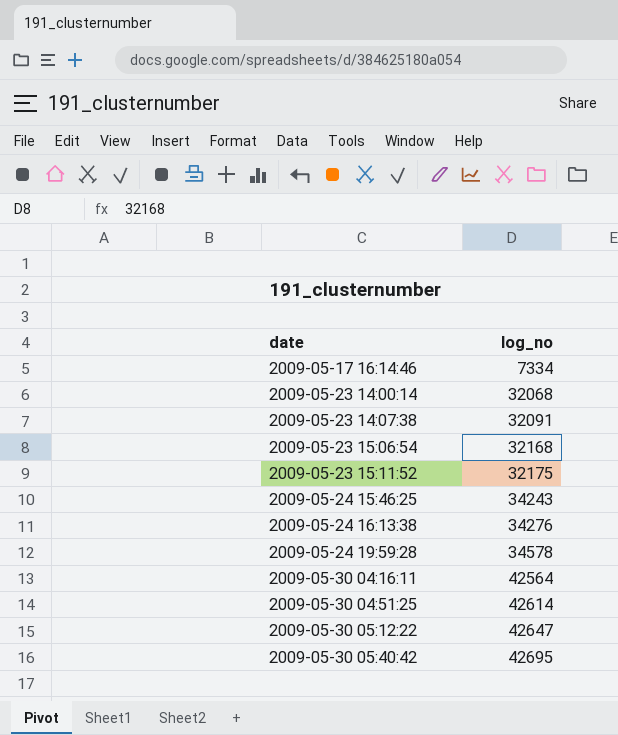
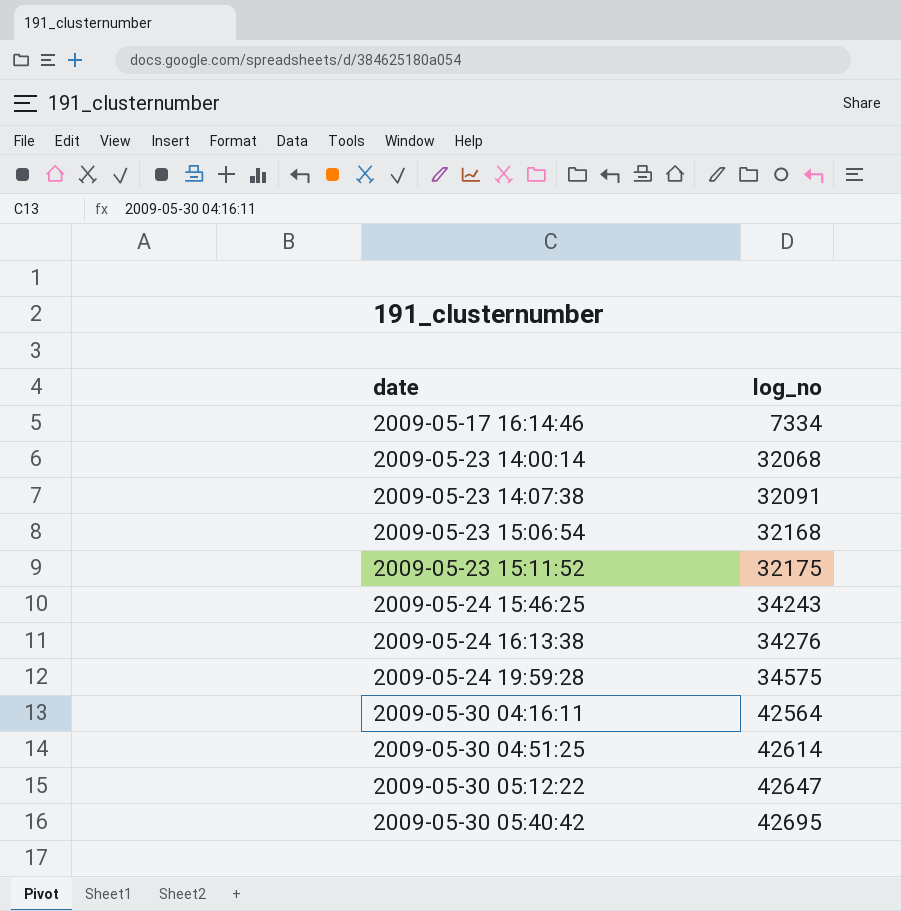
2009-05-24 19:59:28 | log_no: 34578 -> 34575

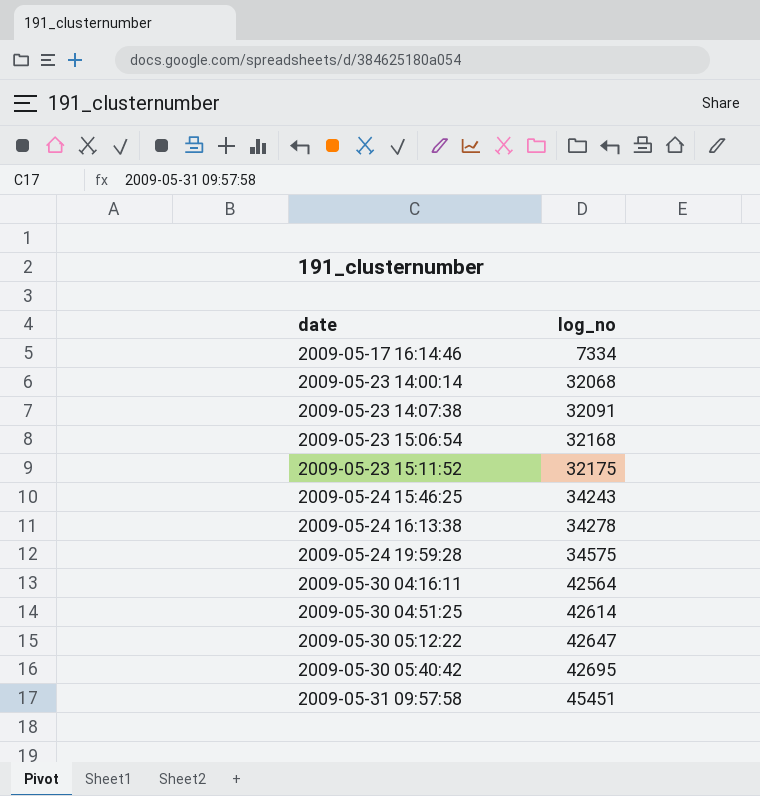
2009-05-24 16:13:38 | log_no: 34276 -> 34278
row 2009-05-31 09:57:58: none -> 45451

